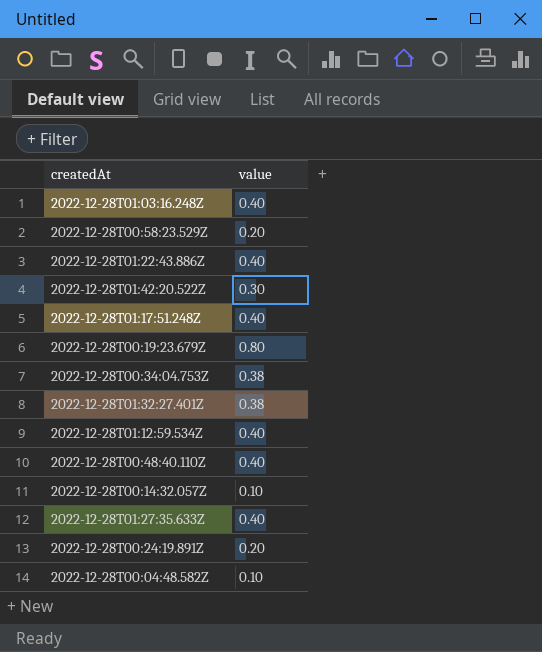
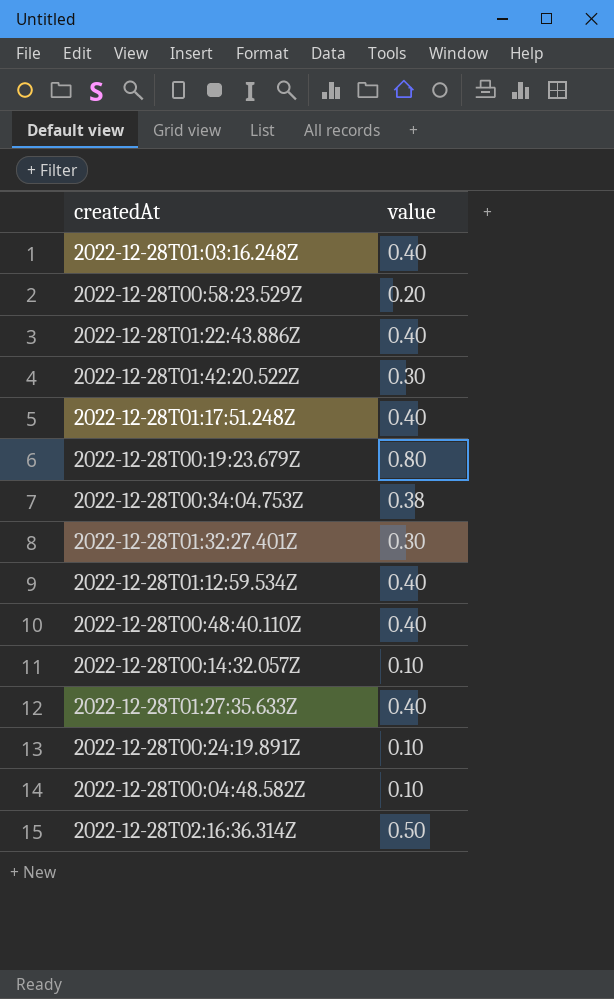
2022-12-28T01:32:27.401Z | value: 0.38 -> 0.30
2022-12-28T00:24:19.891Z | value: 0.20 -> 0.10
row 2022-12-28T02:16:36.314Z: none -> 0.50

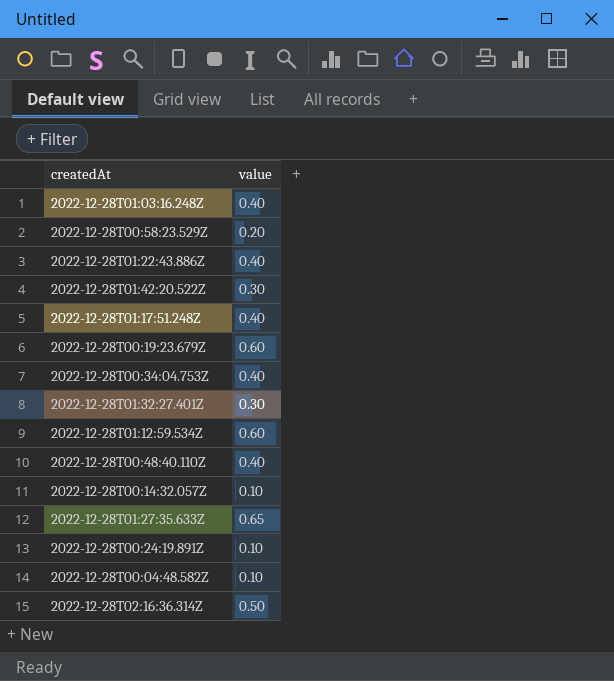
2022-12-28T00:19:23.679Z | value: 0.80 -> 0.60
2022-12-28T00:34:04.753Z | value: 0.38 -> 0.40
2022-12-28T01:12:59.534Z | value: 0.40 -> 0.60
2022-12-28T01:27:35.633Z | value: 0.40 -> 0.65

